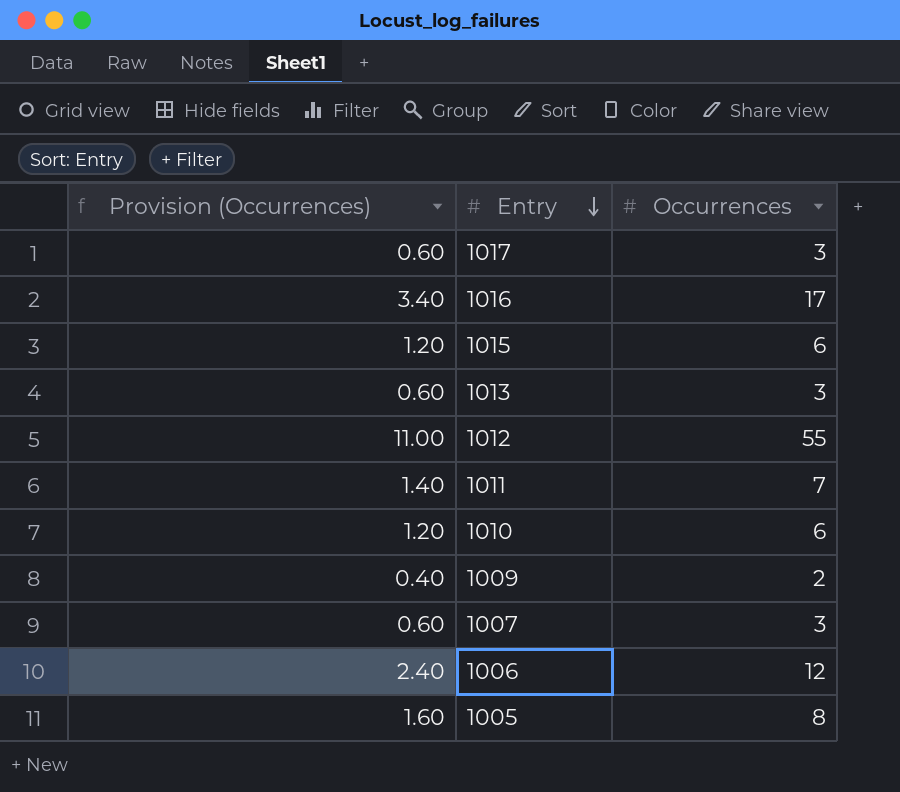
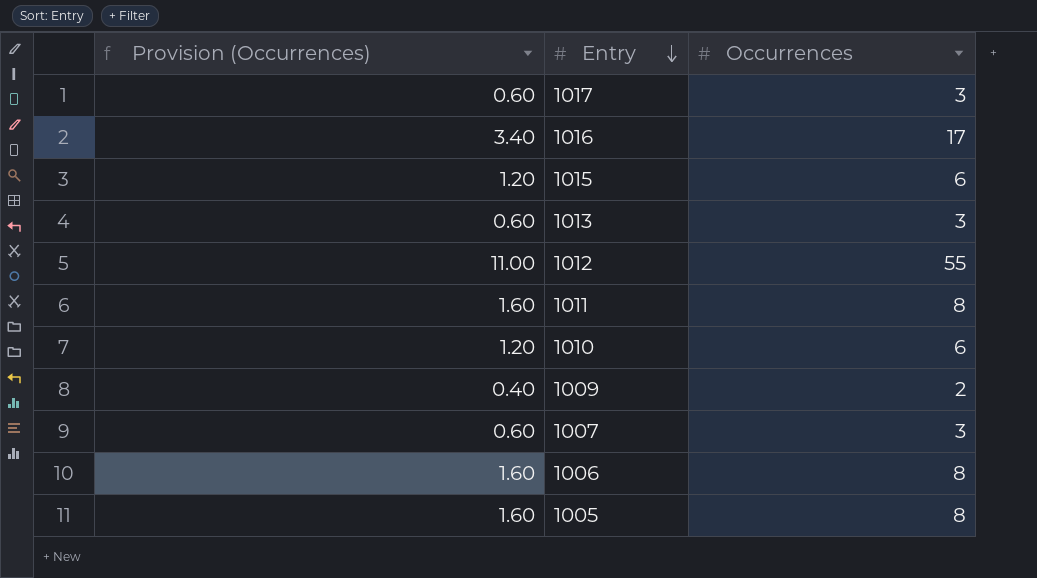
1011 | Provision (Occurrences): 1.40 -> 1.60
1011 | Occurrences: 7 -> 8
1006 | Provision (Occurrences): 2.40 -> 1.60
1006 | Occurrences: 12 -> 8

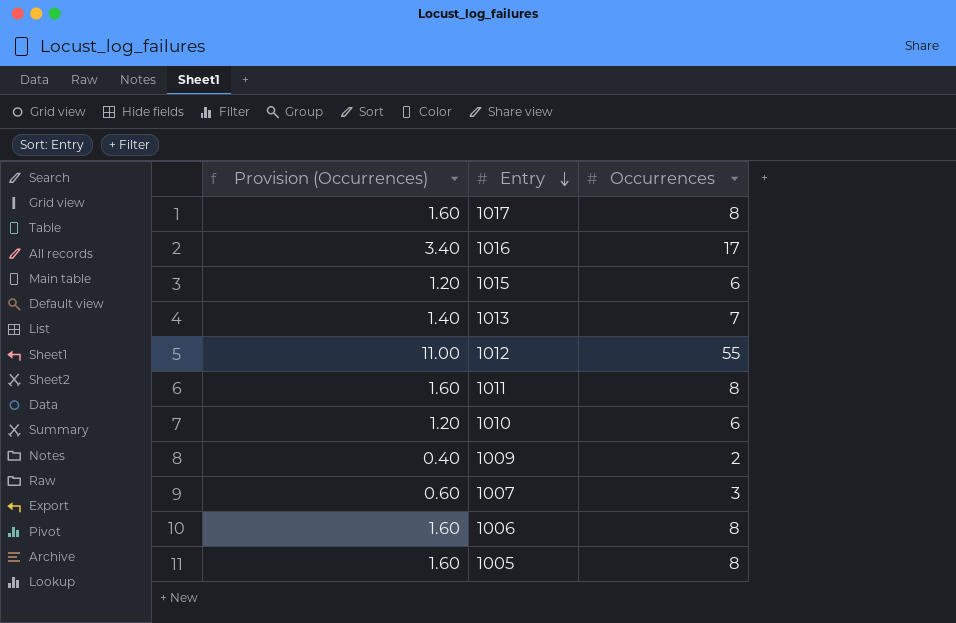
1017 | Provision (Occurrences): 0.60 -> 1.60
1017 | Occurrences: 3 -> 8
1013 | Provision (Occurrences): 0.60 -> 1.40
1013 | Occurrences: 3 -> 7

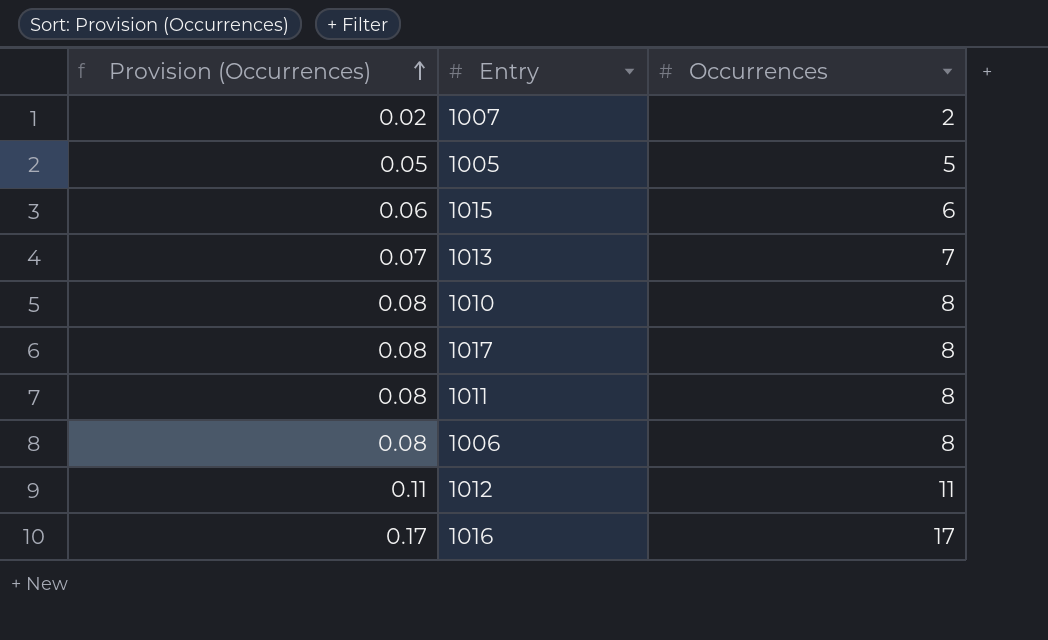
row order: Entry descending -> Provision (Occurrences) ascending
column Provision (Occurrences) | formula: [Occurrences] * 0.2 -> [Occurrences] * 0.01
row 1009: 0.40 | 2 -> none
1007 | Occurrences: 3 -> 2
1005 | Occurrences: 8 -> 5
1010 | Occurrences: 6 -> 8
1012 | Occurrences: 55 -> 11

